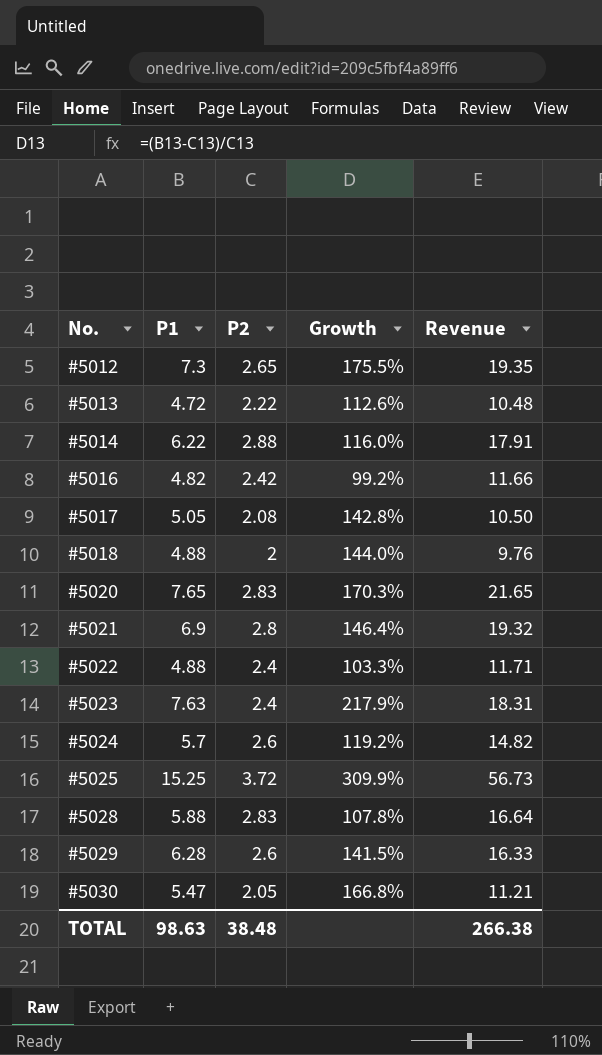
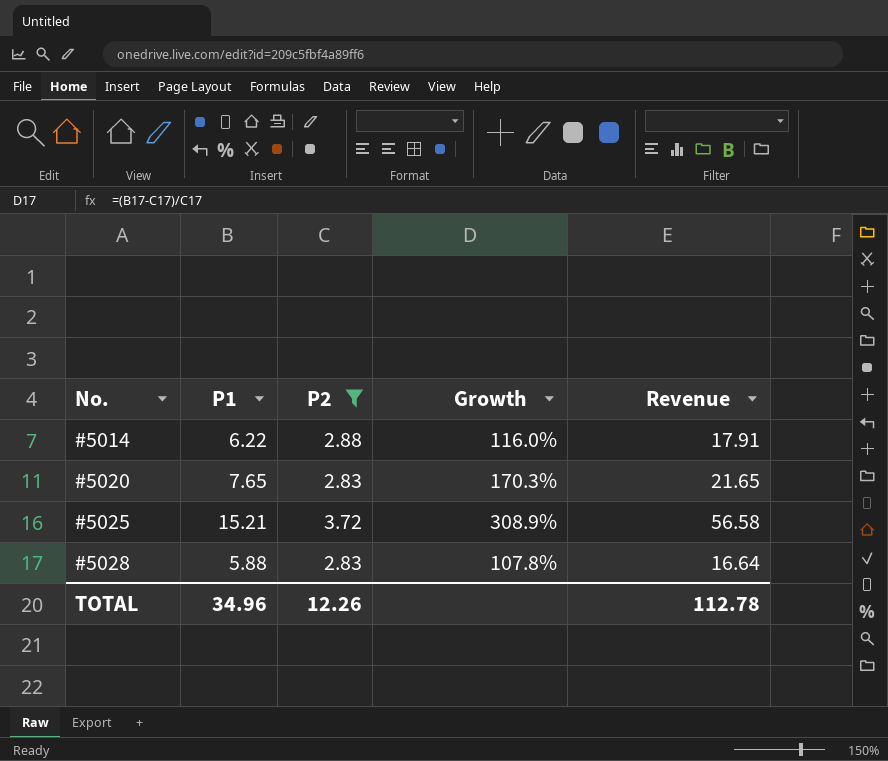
filter: none -> P2 >= 2.83
#5025 | P1: 15.25 -> 15.21
#5025 | Growth: 309.9% -> 308.9%
#5025 | Revenue: 56.73 -> 56.58
TOTAL | P1: 98.63 -> 34.96
TOTAL | P2: 38.48 -> 12.26
TOTAL | Revenue: 266.38 -> 112.78

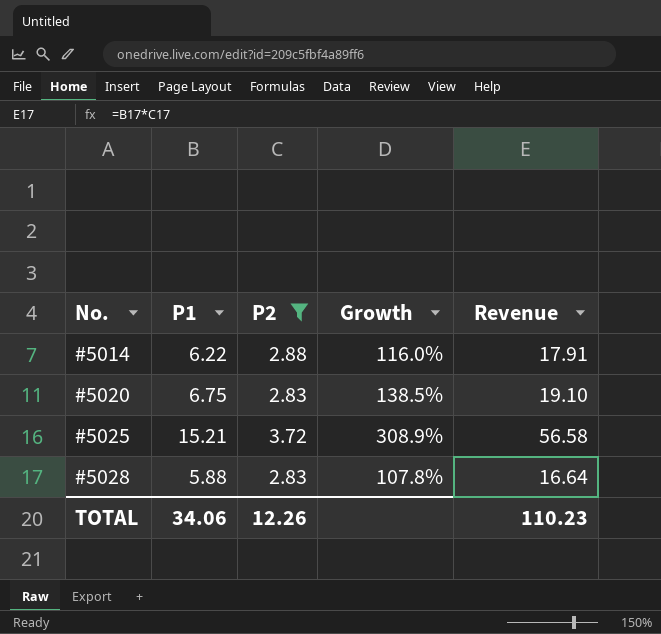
#5020 | P1: 7.65 -> 6.75
#5020 | Growth: 170.3% -> 138.5%
#5020 | Revenue: 21.65 -> 19.10
TOTAL | P1: 34.96 -> 34.06
TOTAL | Revenue: 112.78 -> 110.23

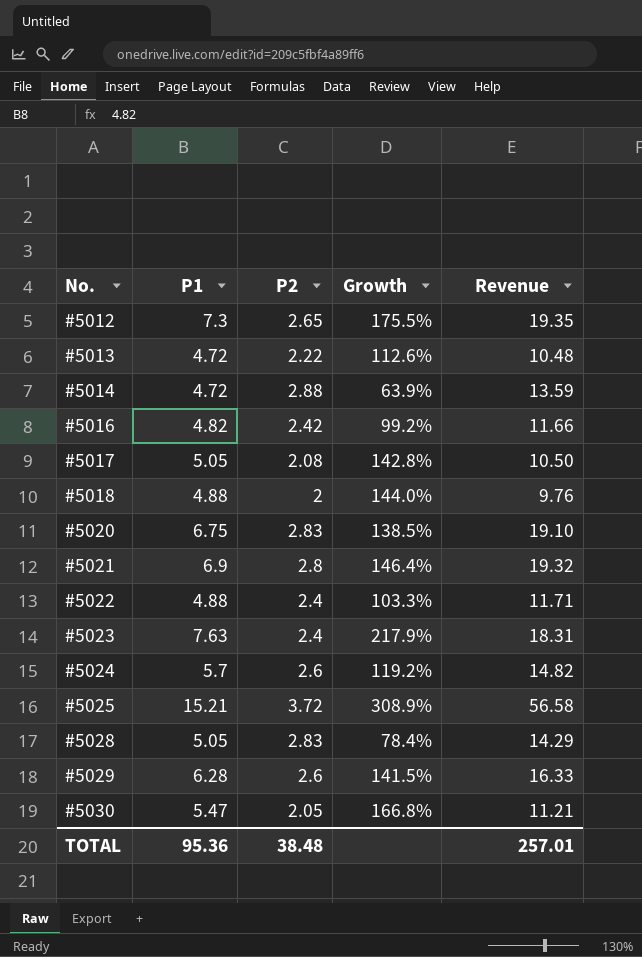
filter: P2 >= 2.83 -> none
#5014 | P1: 6.22 -> 4.72
#5014 | Growth: 116.0% -> 63.9%
#5014 | Revenue: 17.91 -> 13.59
#5028 | P1: 5.88 -> 5.05
#5028 | Growth: 107.8% -> 78.4%
#5028 | Revenue: 16.64 -> 14.29
TOTAL | P1: 34.06 -> 95.36
TOTAL | P2: 12.26 -> 38.48
TOTAL | Revenue: 110.23 -> 257.01

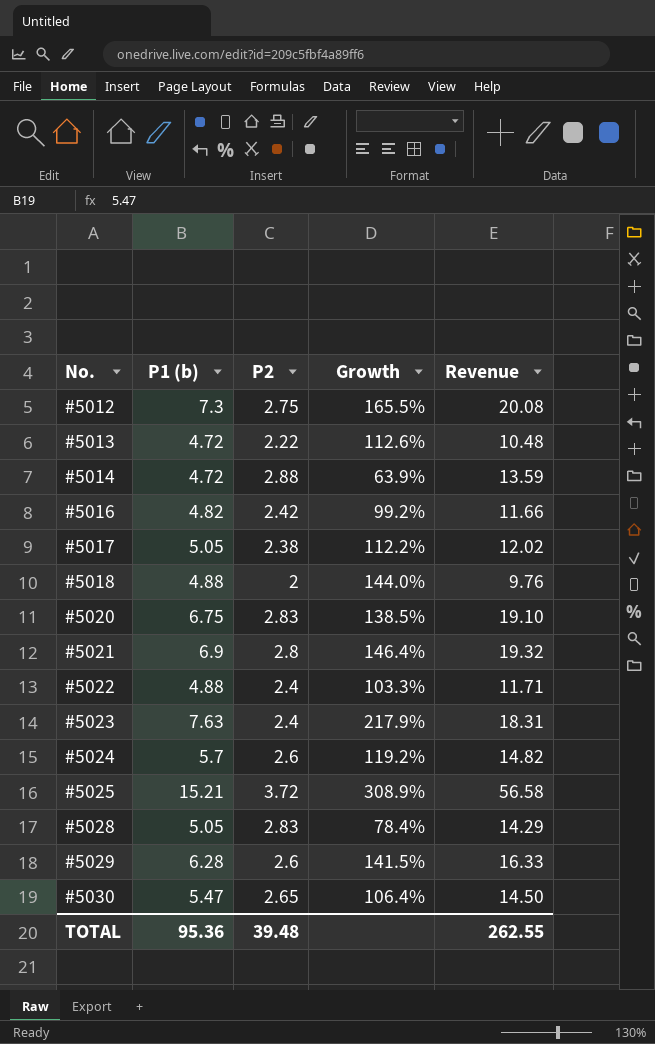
column name: P1 -> P1 (b)
#5012 | P2: 2.65 -> 2.75
#5012 | Growth: 175.5% -> 165.5%
#5012 | Revenue: 19.35 -> 20.08
#5017 | P2: 2.08 -> 2.38
#5017 | Growth: 142.8% -> 112.2%
#5017 | Revenue: 10.50 -> 12.02
#5030 | P2: 2.05 -> 2.65
#5030 | Growth: 166.8% -> 106.4%
#5030 | Revenue: 11.21 -> 14.50
TOTAL | P2: 38.48 -> 39.48
TOTAL | Revenue: 257.01 -> 262.55

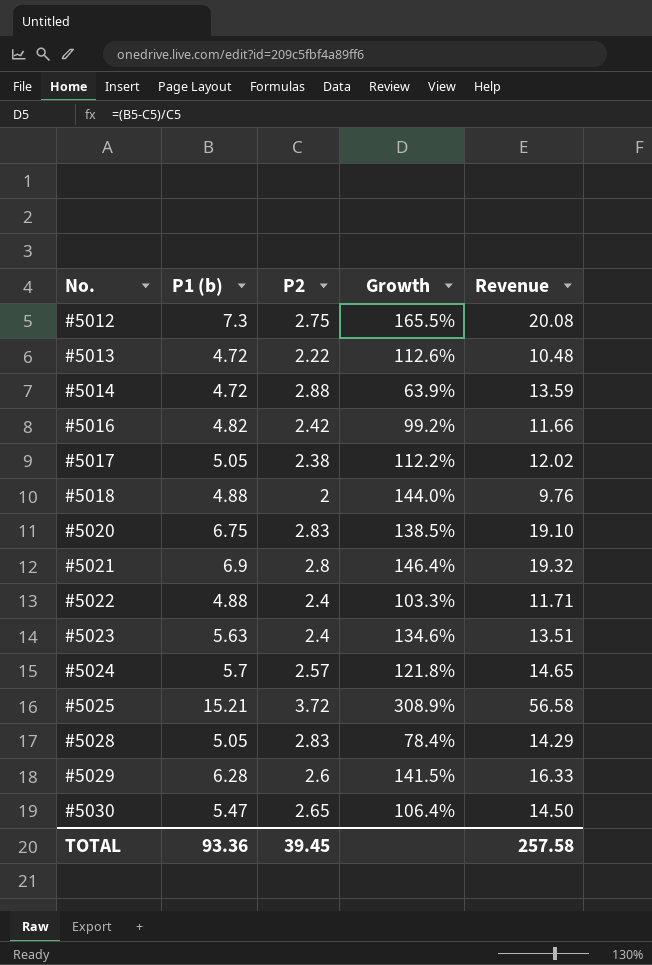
#5023 | P1 (b): 7.63 -> 5.63
#5023 | Growth: 217.9% -> 134.6%
#5023 | Revenue: 18.31 -> 13.51
#5024 | P2: 2.6 -> 2.57
#5024 | Growth: 119.2% -> 121.8%
#5024 | Revenue: 14.82 -> 14.65
TOTAL | P1 (b): 95.36 -> 93.36
TOTAL | P2: 39.48 -> 39.45
TOTAL | Revenue: 262.55 -> 257.58

